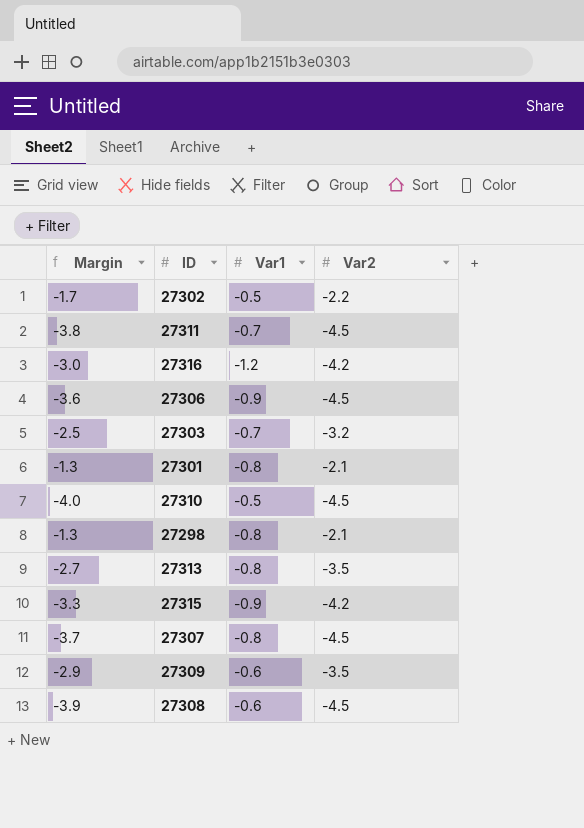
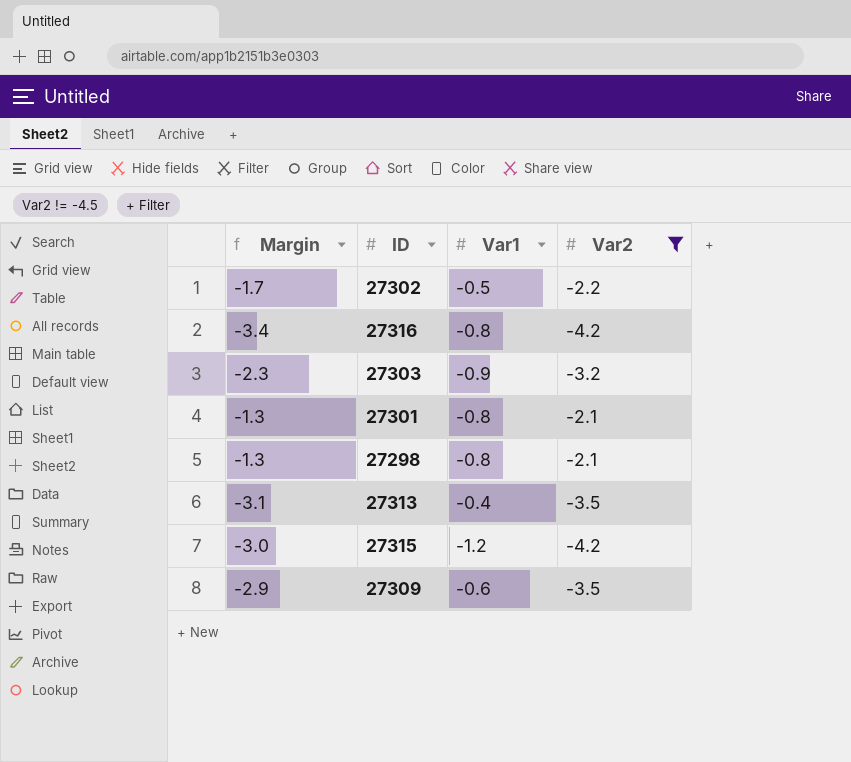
filter: none -> Var2 != -4.5
27316 | Margin: -3.0 -> -3.4
27316 | Var1: -1.2 -> -0.8
27303 | Margin: -2.5 -> -2.3
27303 | Var1: -0.7 -> -0.9
27313 | Margin: -2.7 -> -3.1
27313 | Var1: -0.8 -> -0.4
27315 | Margin: -3.3 -> -3.0
27315 | Var1: -0.9 -> -1.2

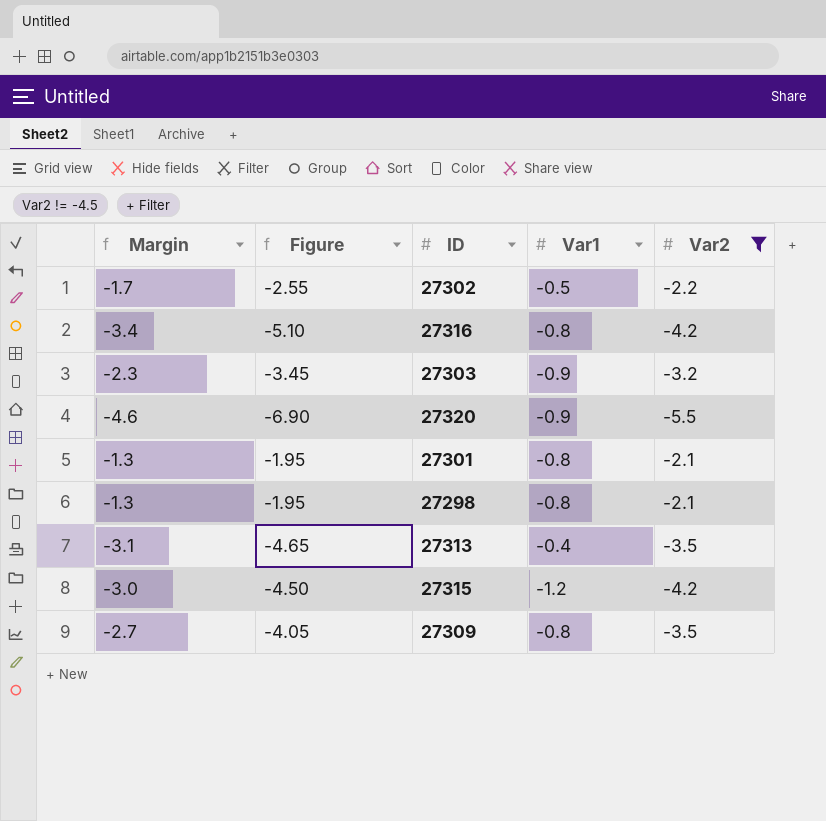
column Figure | formula: none -> [Margin] * 1.5
row 27320: none -> -4.6 | -6.90 | -0.9 | -5.5
27309 | Margin: -2.9 -> -2.7
27309 | Var1: -0.6 -> -0.8

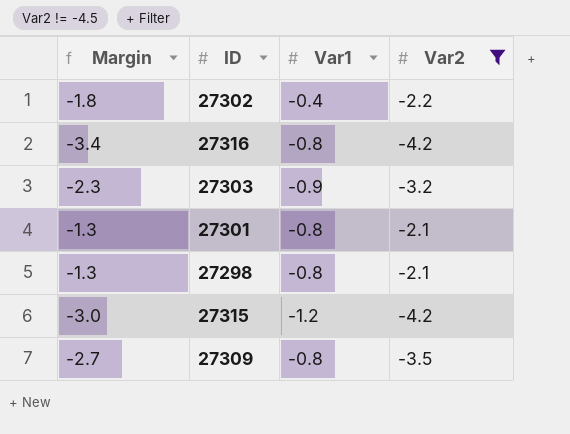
column Figure | formula: [Margin] * 1.5 -> none
row 27320: -4.6 | -6.90 | -0.9 | -5.5 -> none
row 27313: -3.1 | -4.65 | -0.4 | -3.5 -> none
27302 | Margin: -1.7 -> -1.8
27302 | Var1: -0.5 -> -0.4

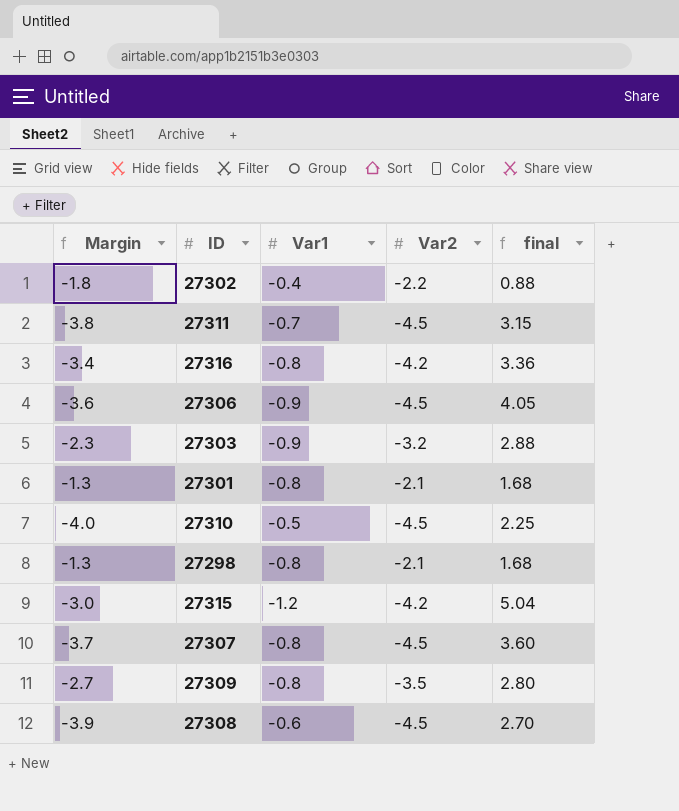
filter: Var2 != -4.5 -> none
column final | formula: none -> [Var1] * [Var2]

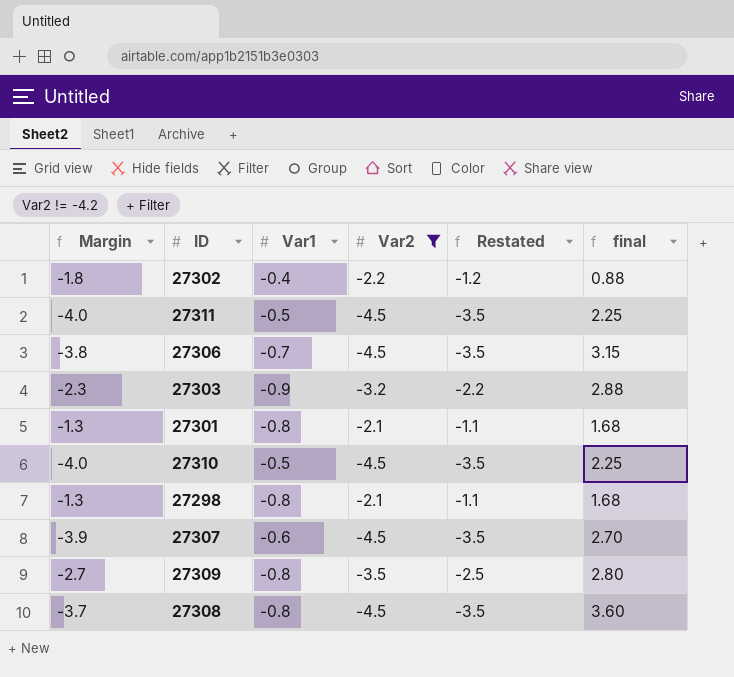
filter: none -> Var2 != -4.2
column Restated | formula: none -> [Var2] + 1
27311 | Margin: -3.8 -> -4.0
27311 | Var1: -0.7 -> -0.5
27311 | final: 3.15 -> 2.25
27306 | Margin: -3.6 -> -3.8
27306 | Var1: -0.9 -> -0.7
27306 | final: 4.05 -> 3.15
27307 | Margin: -3.7 -> -3.9
27307 | Var1: -0.8 -> -0.6
27307 | final: 3.60 -> 2.70
27308 | Margin: -3.9 -> -3.7
27308 | Var1: -0.6 -> -0.8
27308 | final: 2.70 -> 3.60

